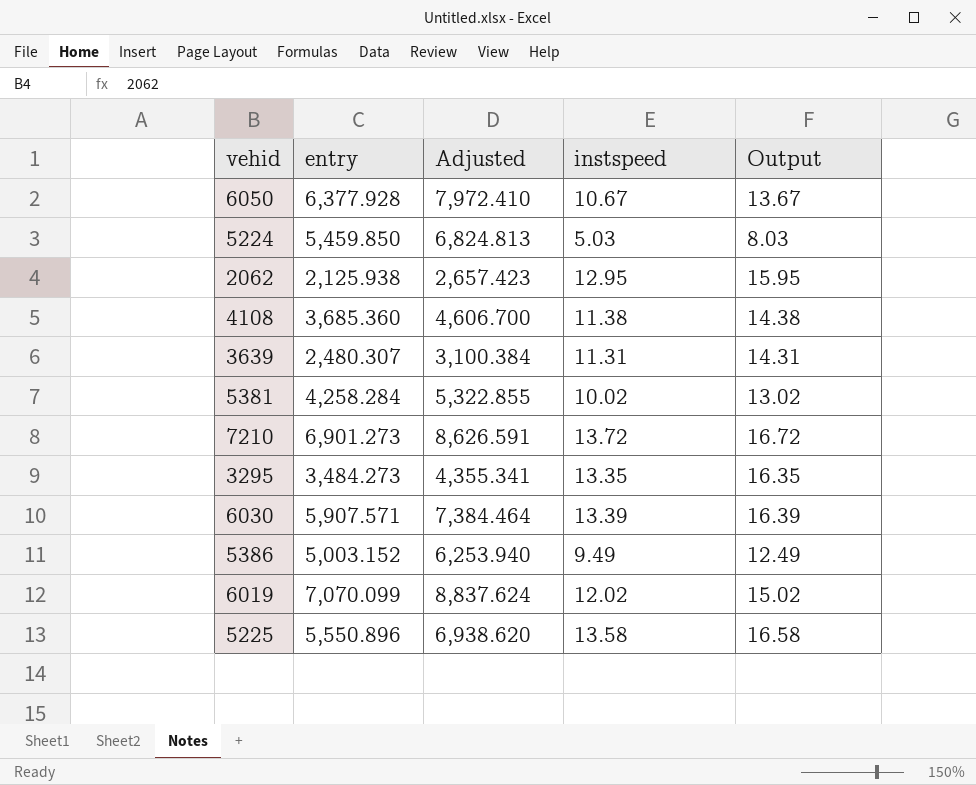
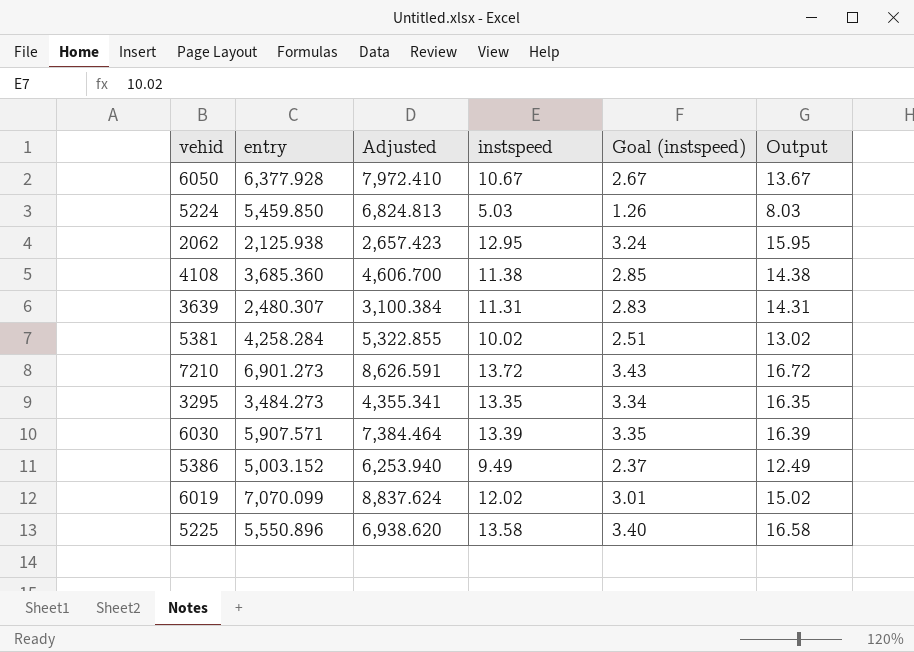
column Goal (instspeed) | formula: none -> [instspeed] * 0.25

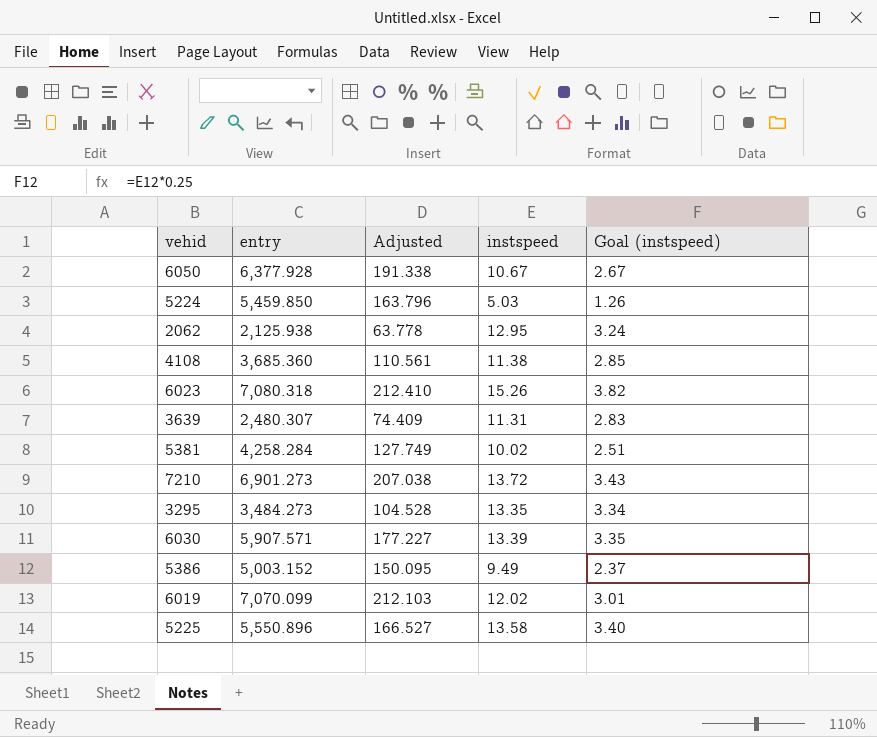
column Output | formula: [instspeed] + 3 -> none
column Adjusted | formula: [entry] * 1.25 -> [entry] * 0.03
row 6023: none -> 7,080.318 | 212.410 | 15.26 | 3.82

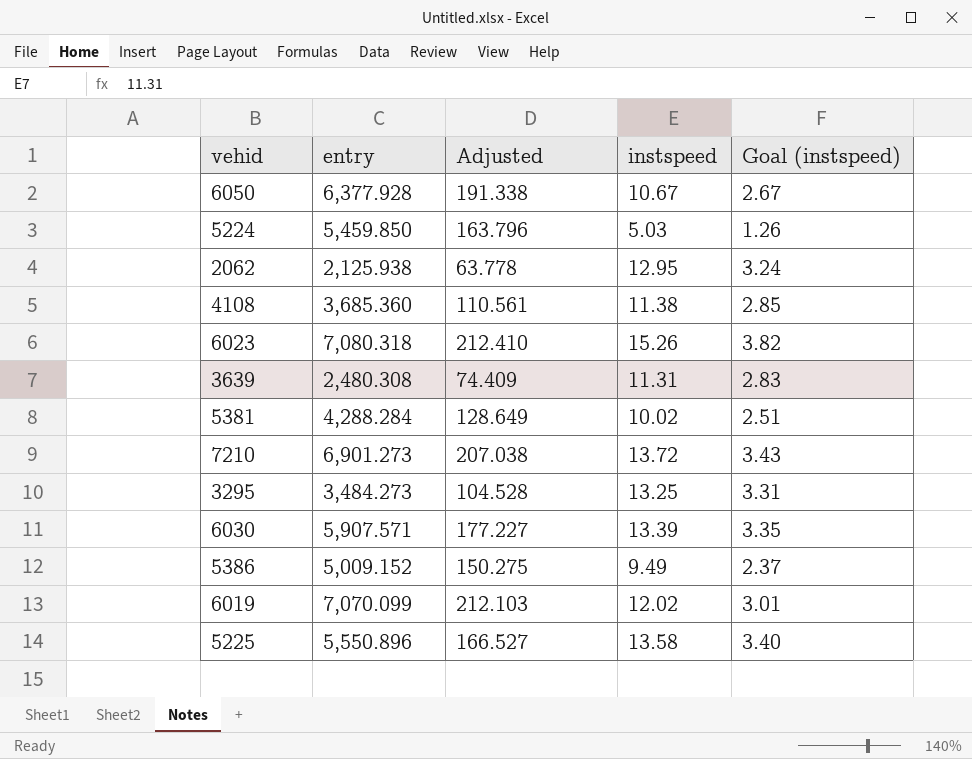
3639 | entry: 2,480.307 -> 2,480.308
5381 | entry: 4,258.284 -> 4,288.284
5381 | Adjusted: 127.749 -> 128.649
3295 | instspeed: 13.35 -> 13.25
3295 | Goal (instspeed): 3.34 -> 3.31
5386 | entry: 5,003.152 -> 5,009.152
5386 | Adjusted: 150.095 -> 150.275

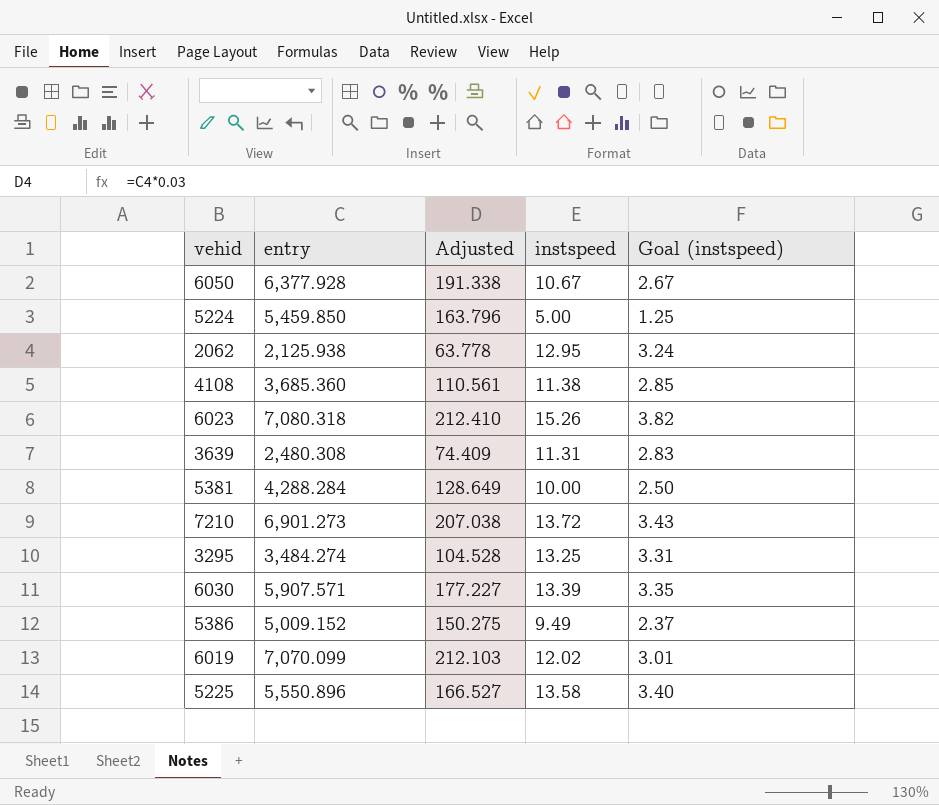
5224 | instspeed: 5.03 -> 5.00
5224 | Goal (instspeed): 1.26 -> 1.25
5381 | instspeed: 10.02 -> 10.00
5381 | Goal (instspeed): 2.51 -> 2.50
3295 | entry: 3,484.273 -> 3,484.274

